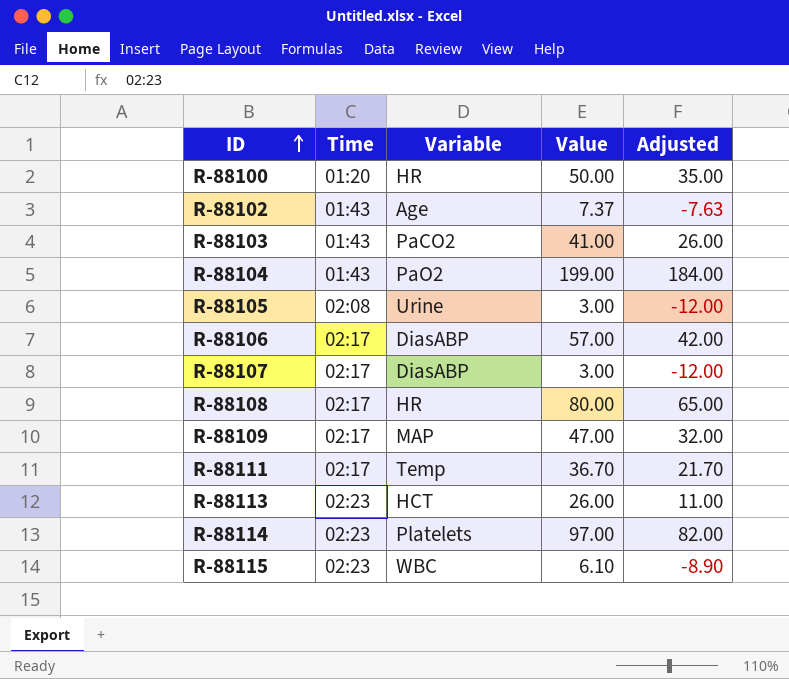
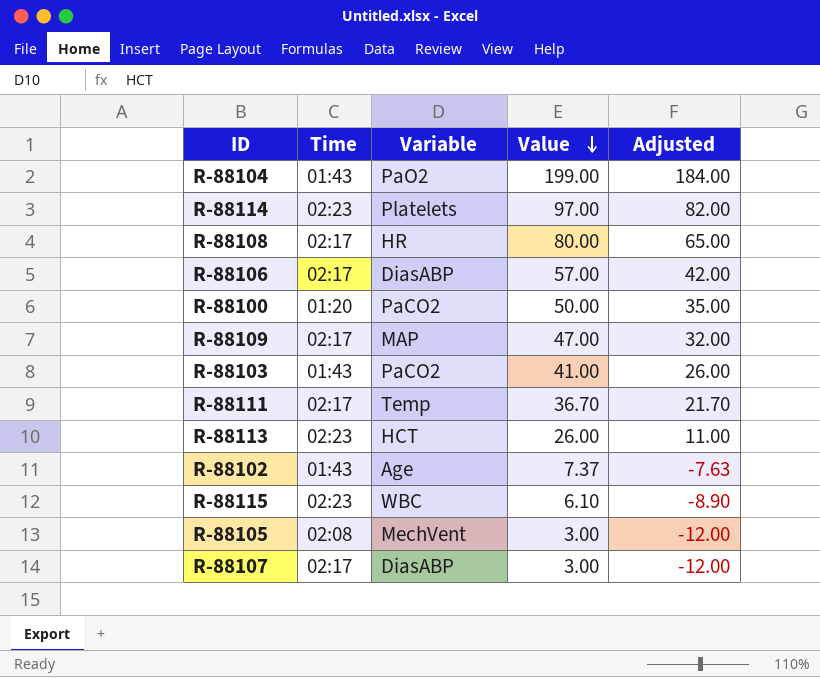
row order: ID ascending -> Value descending
R-88100 | Variable: HR -> PaCO2
R-88105 | Variable: Urine -> MechVent

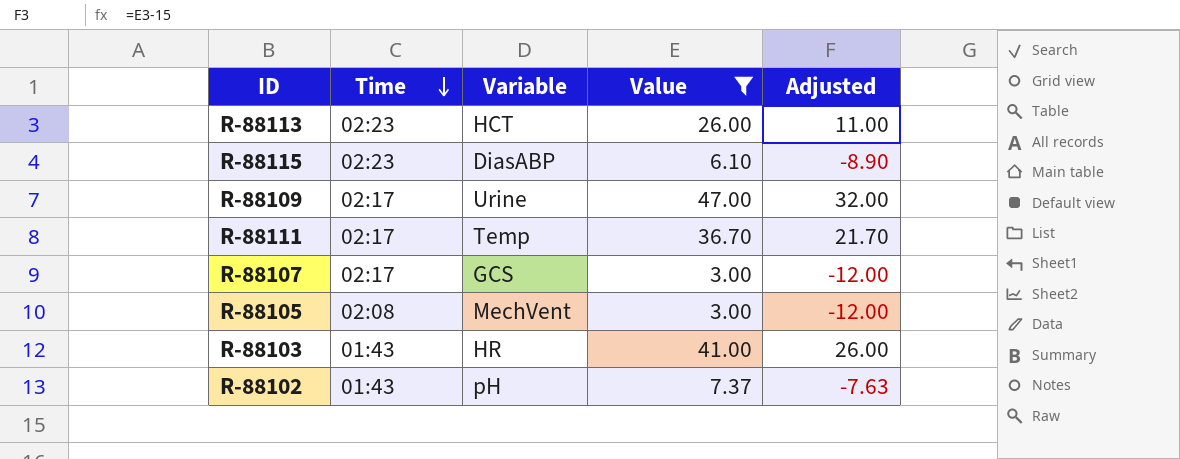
filter: none -> Value <= 47.00
row order: Value descending -> Time descending
R-88115 | Variable: WBC -> DiasABP
R-88109 | Variable: MAP -> Urine
R-88107 | Variable: DiasABP -> GCS
R-88103 | Variable: PaCO2 -> HR
R-88102 | Variable: Age -> pH

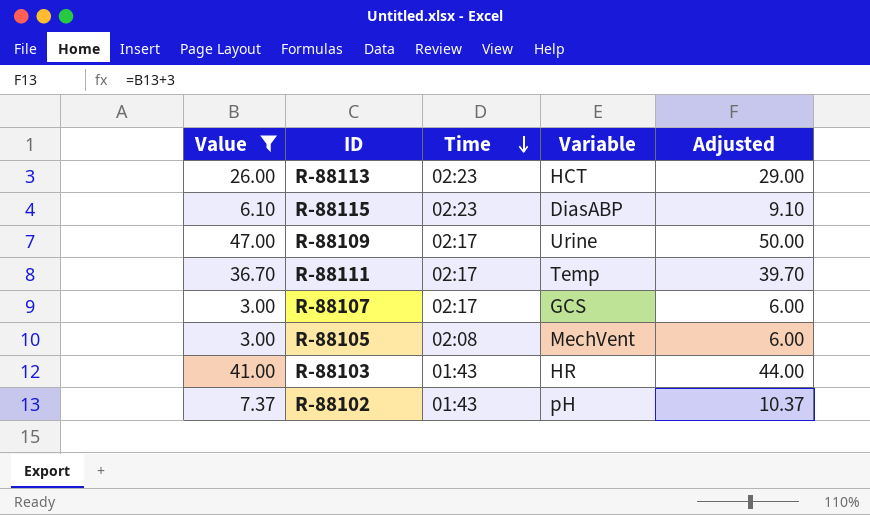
column Value | position: 4 -> 1
column Adjusted | formula: [Value] - 15 -> [Value] + 3

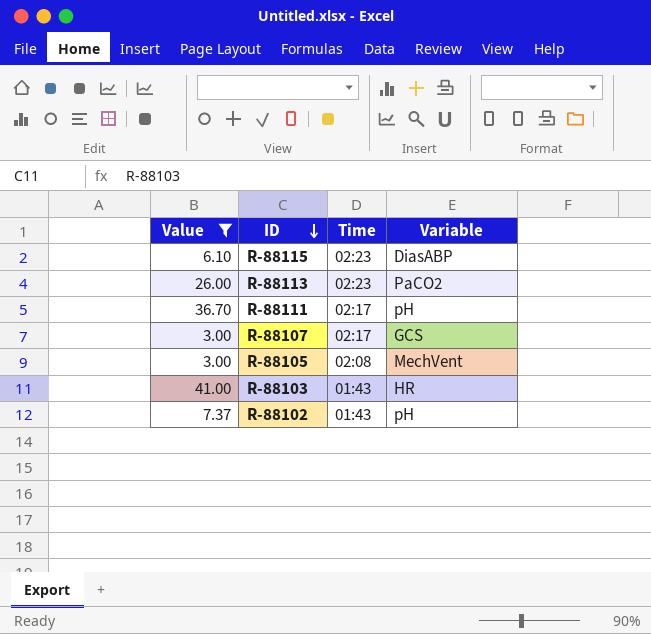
row order: Time descending -> ID descending
column Adjusted | formula: [Value] + 3 -> none
row R-88109: 47.00 | 02:17 | Urine | 50.00 -> none
R-88113 | Variable: HCT -> PaCO2
R-88111 | Variable: Temp -> pH

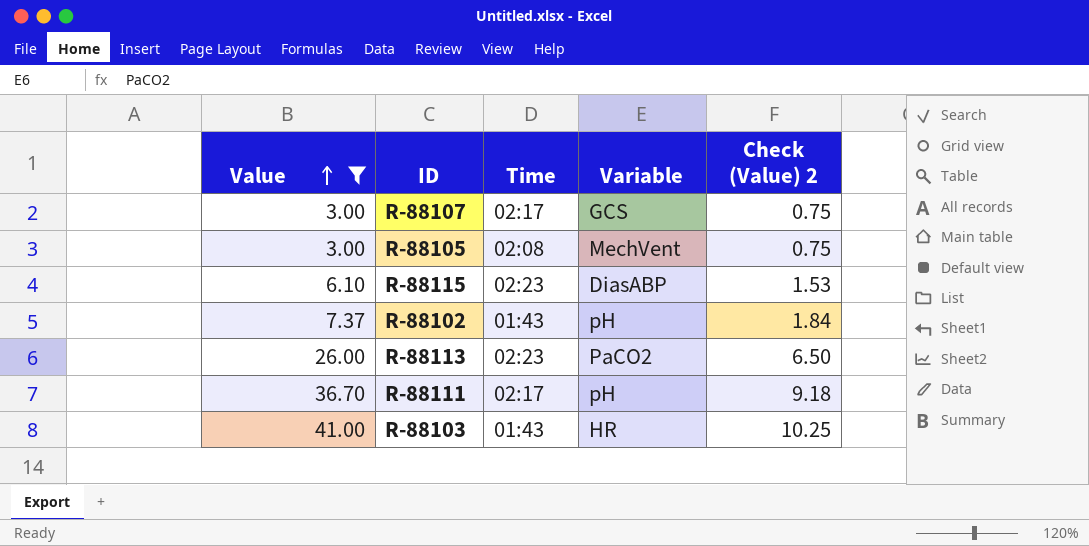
row order: ID descending -> Value ascending
column Check (Value) 2 | formula: none -> [Value] * 0.25

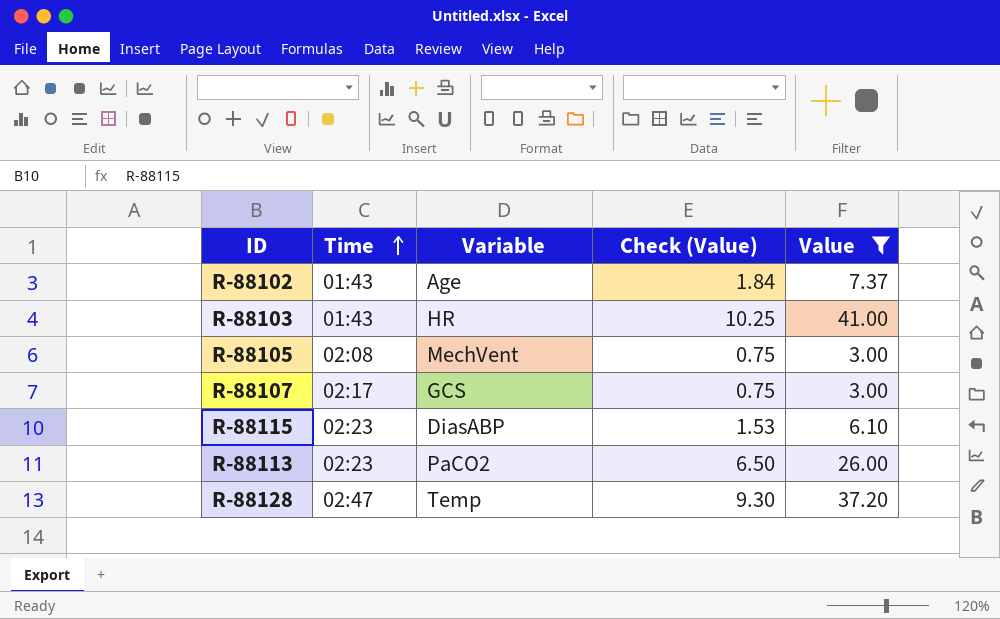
row order: Value ascending -> Time ascending
column name: Check (Value) 2 -> Check (Value)
column Value | position: 1 -> 5
row R-88111: 36.70 | 02:17 | pH | 9.18 -> none
R-88102 | Variable: pH -> Age
row R-88128: none -> 02:47 | Temp | 9.30 | 37.20

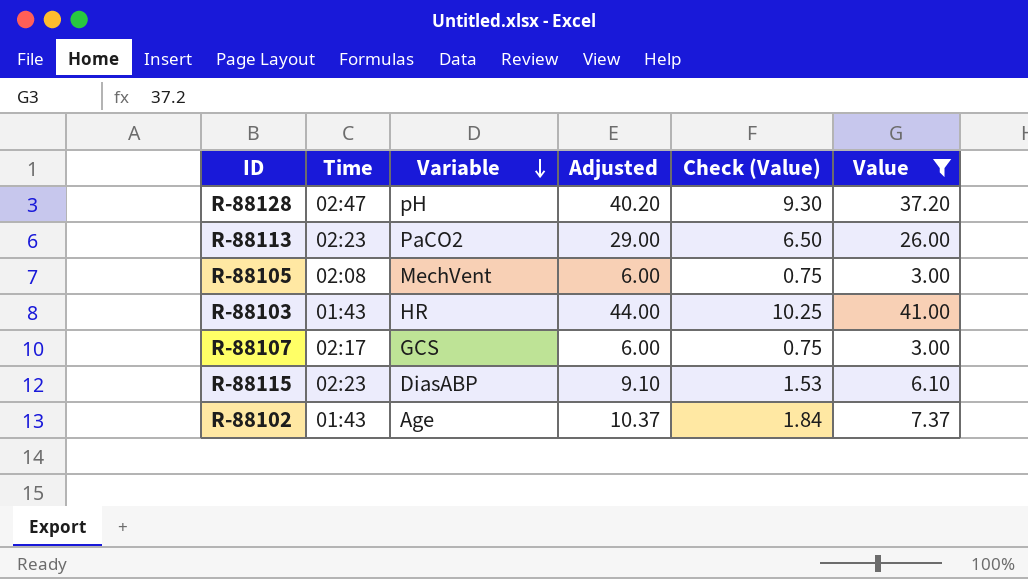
row order: Time ascending -> Variable descending
column Adjusted | formula: none -> [Value] + 3
R-88128 | Variable: Temp -> pH

